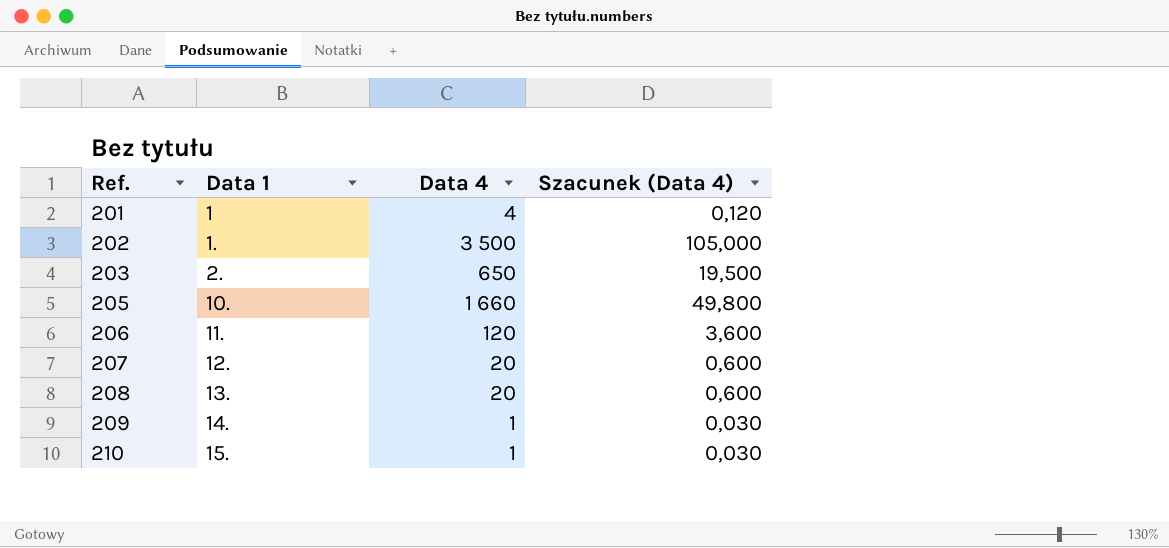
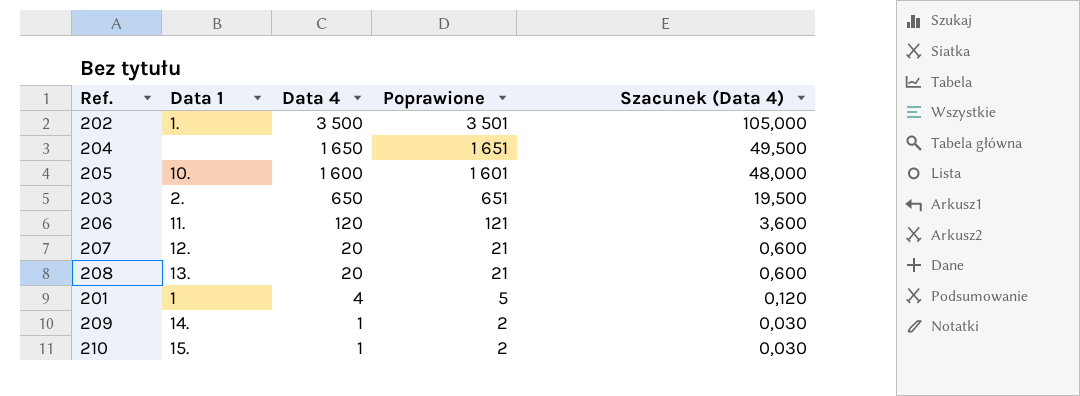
row order: Ref. ascending -> Data 4 descending
column Poprawione | formula: none -> [Data 4] + 1
row 204: none -> none | 1 650 | 1 651 | 49,500
205 | Data 4: 1 660 -> 1 600
205 | Szacunek (Data 4): 49,800 -> 48,000

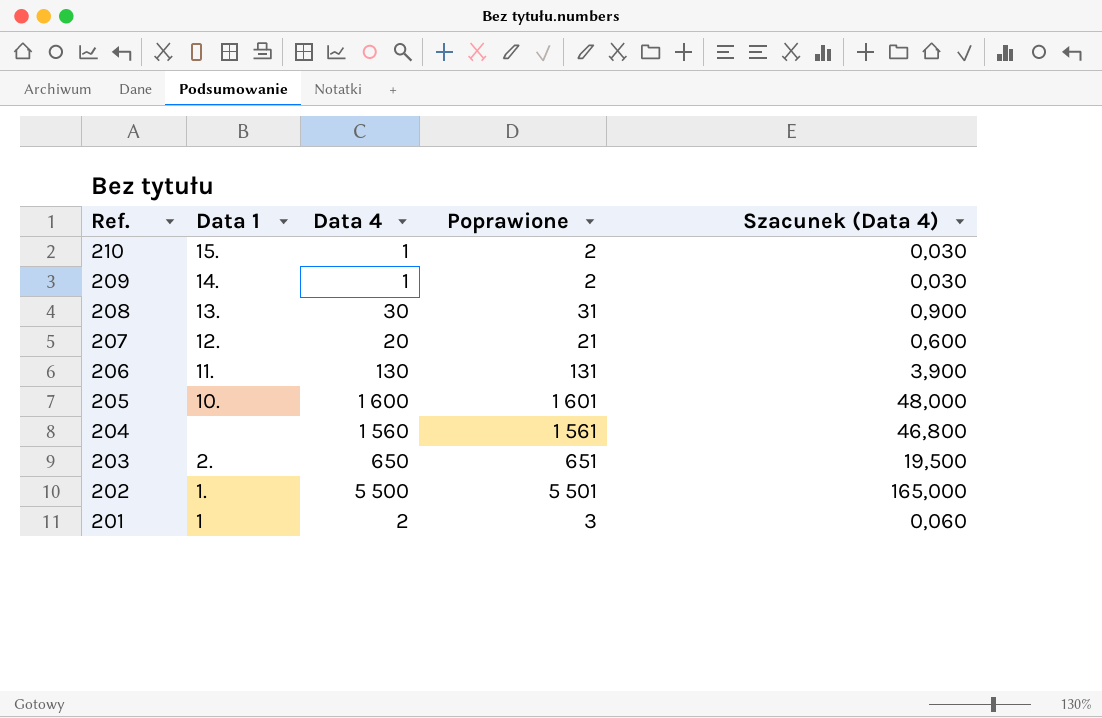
row order: Data 4 descending -> Ref. descending
208 | Data 4: 20 -> 30
208 | Poprawione: 21 -> 31
208 | Szacunek (Data 4): 0,600 -> 0,900
206 | Data 4: 120 -> 130
206 | Poprawione: 121 -> 131
206 | Szacunek (Data 4): 3,600 -> 3,900
204 | Data 4: 1 650 -> 1 560
204 | Poprawione: 1 651 -> 1 561
204 | Szacunek (Data 4): 49,500 -> 46,800
202 | Data 4: 3 500 -> 5 500
202 | Poprawione: 3 501 -> 5 501
202 | Szacunek (Data 4): 105,000 -> 165,000
201 | Data 4: 4 -> 2
201 | Poprawione: 5 -> 3
201 | Szacunek (Data 4): 0,120 -> 0,060

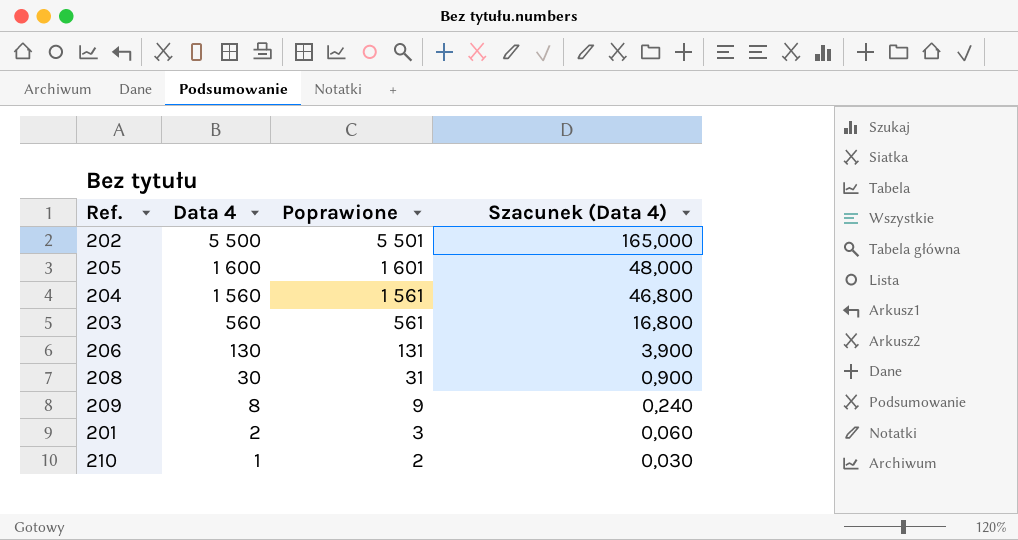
row order: Ref. descending -> Data 4 descending
column Data 1 | position: 2 -> none
row 207: 12. | 20 | 21 | 0,600 -> none
203 | Data 4: 650 -> 560
203 | Poprawione: 651 -> 561
203 | Szacunek (Data 4): 19,500 -> 16,800
209 | Data 4: 1 -> 8
209 | Poprawione: 2 -> 9
209 | Szacunek (Data 4): 0,030 -> 0,240

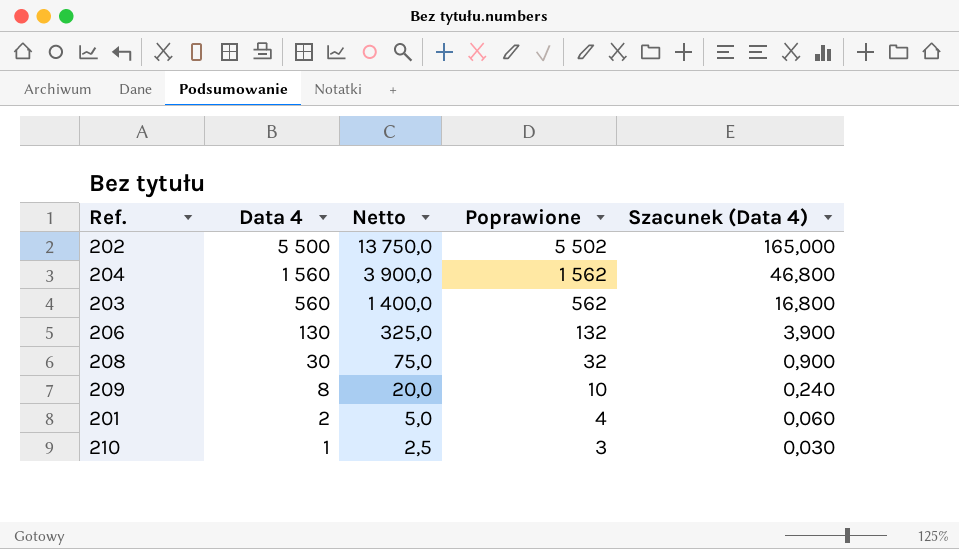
column Netto | formula: none -> [Data 4] * 2,5
column Poprawione | formula: [Data 4] + 1 -> [Data 4] + 2
row 205: 1 600 | 1 601 | 48,000 -> none

